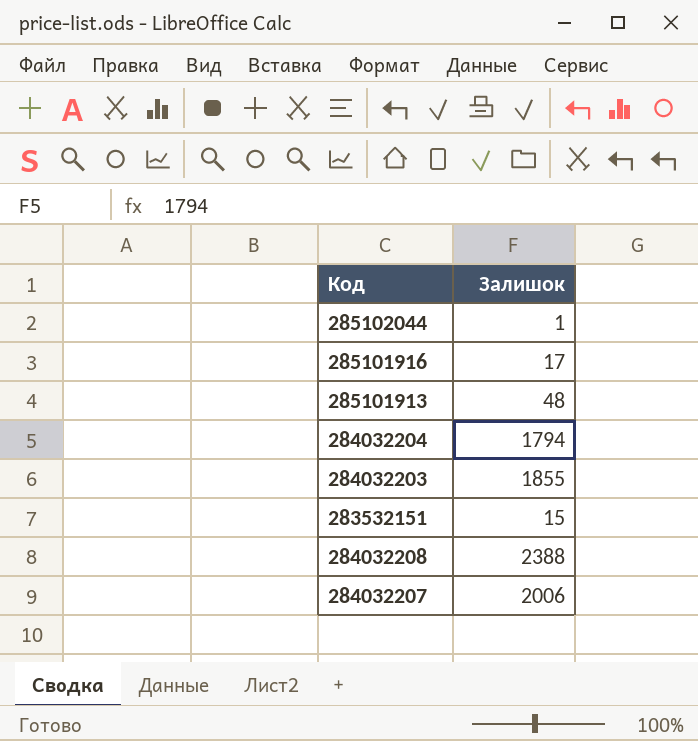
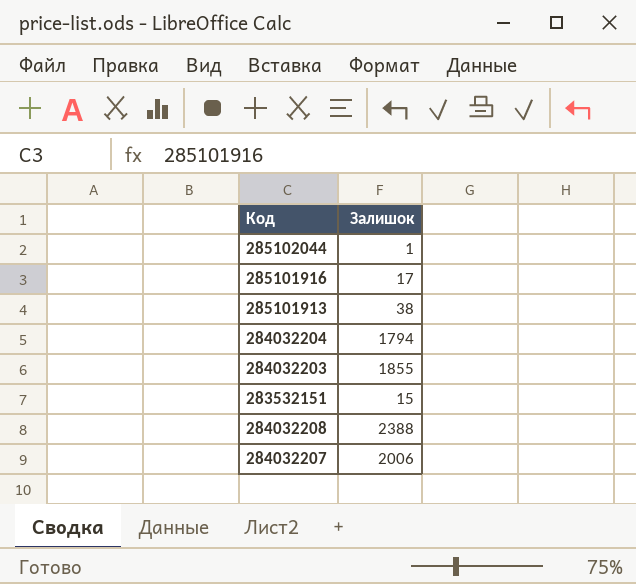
285101913 | Залишок: 48 -> 38

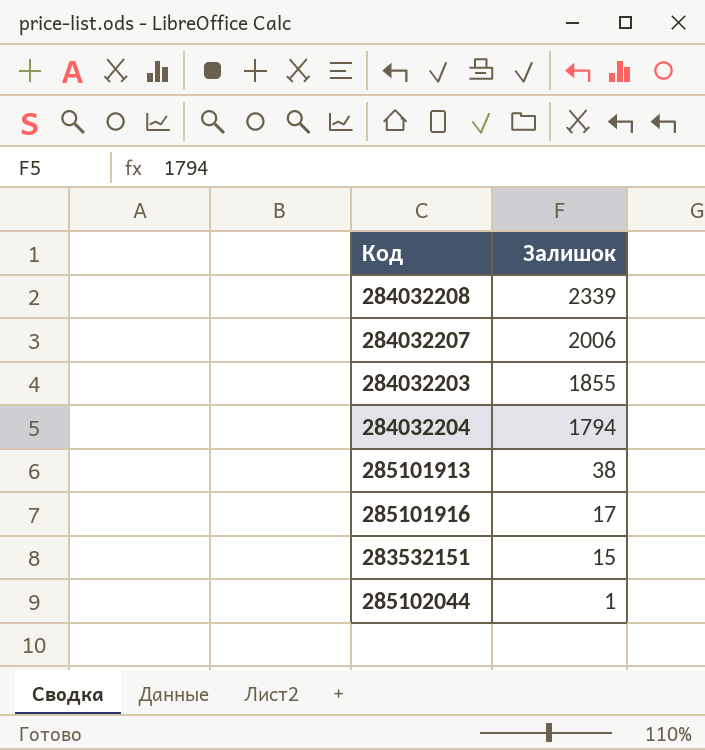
row order: none -> Залишок descending
284032208 | Залишок: 2388 -> 2339

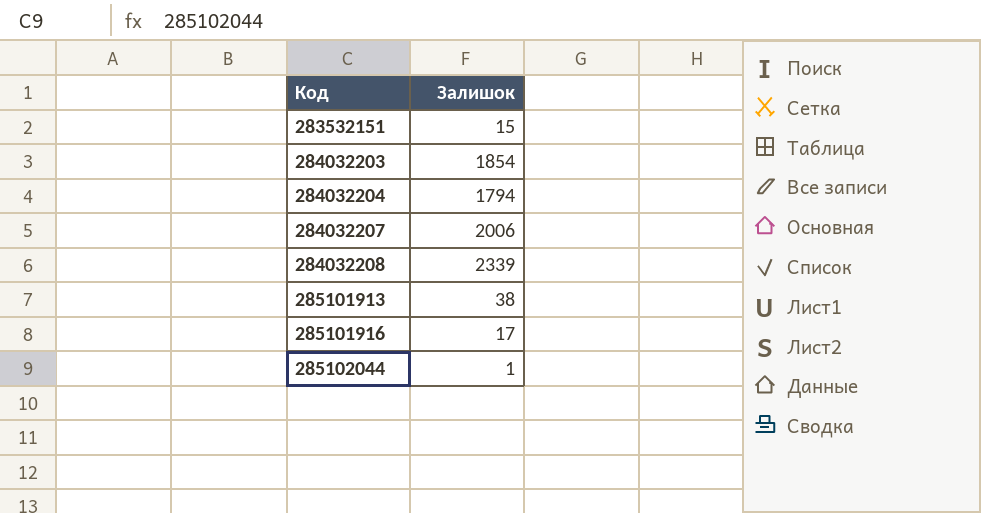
row order: Залишок descending -> Код ascending
284032203 | Залишок: 1855 -> 1854

